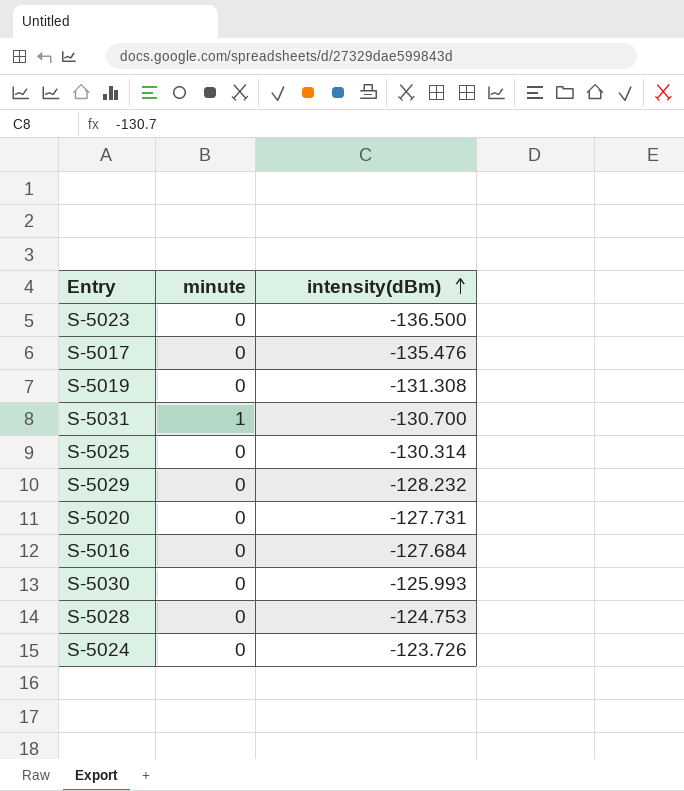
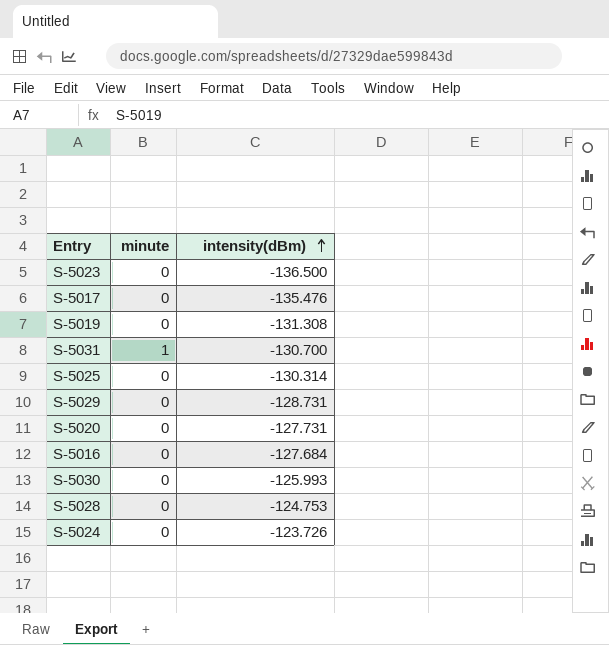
S-5029 | intensity(dBm): -128.232 -> -128.731

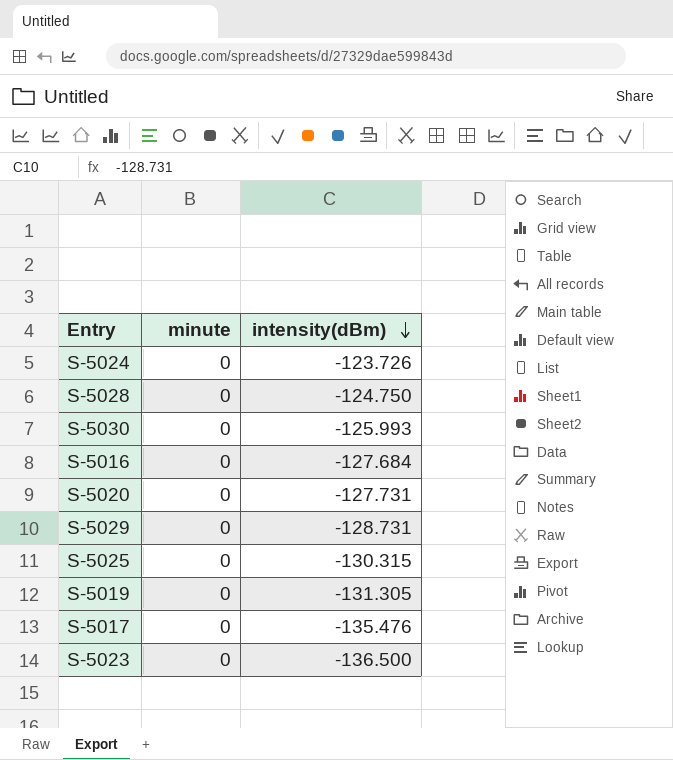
row order: intensity(dBm) ascending -> intensity(dBm) descending
row S-5031: 1 | -130.700 -> none
S-5028 | intensity(dBm): -124.753 -> -124.750
S-5025 | intensity(dBm): -130.314 -> -130.315
S-5019 | intensity(dBm): -131.308 -> -131.305

